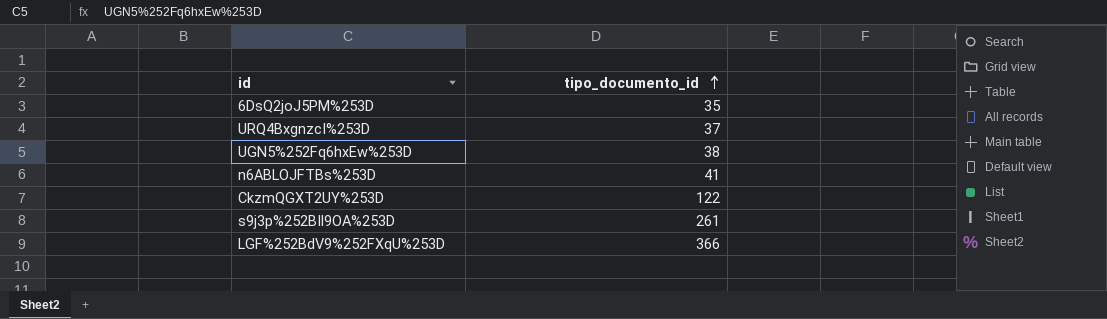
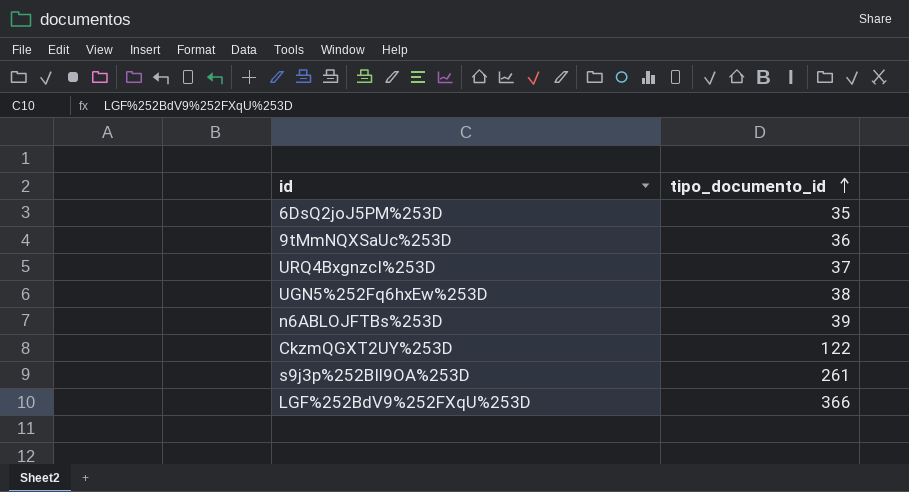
row 9tMmNQXSaUc%253D: none -> 36
n6ABLOJFTBs%253D | tipo_documento_id: 41 -> 39

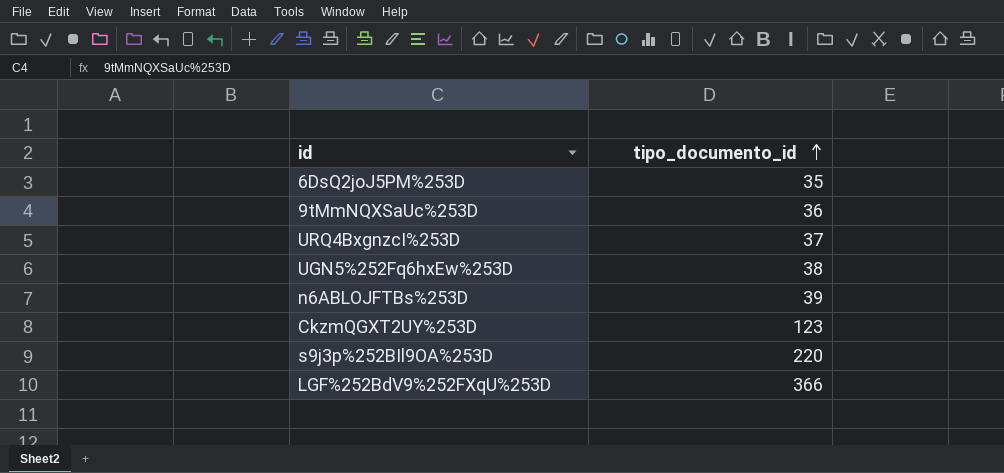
CkzmQGXT2UY%253D | tipo_documento_id: 122 -> 123
s9j3p%252BIl9OA%253D | tipo_documento_id: 261 -> 220

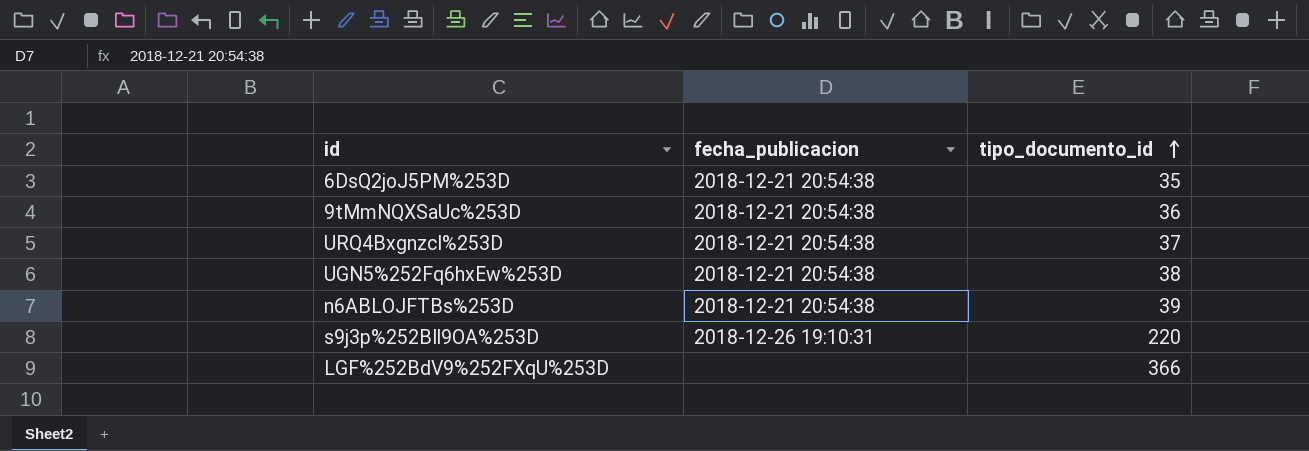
column fecha_publicacion | position: none -> 2
row CkzmQGXT2UY%253D: 123 -> none

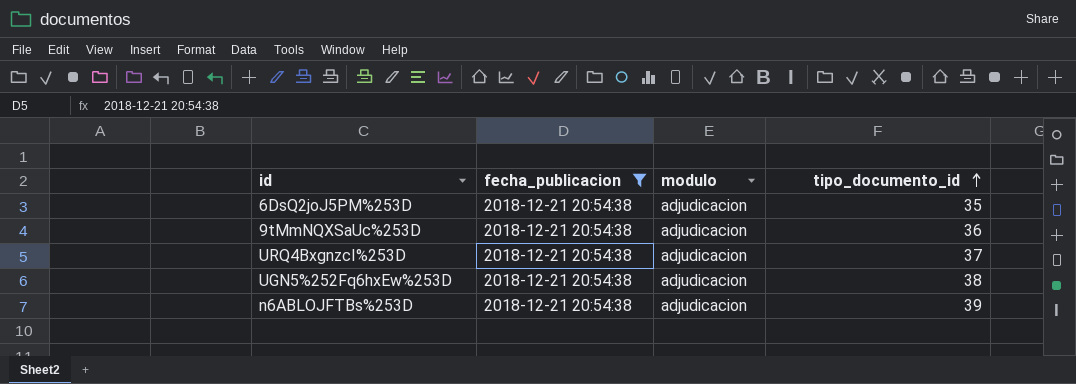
filter: none -> fecha_publicacion = 2018-12-21 20:54:38
column modulo | position: none -> 3

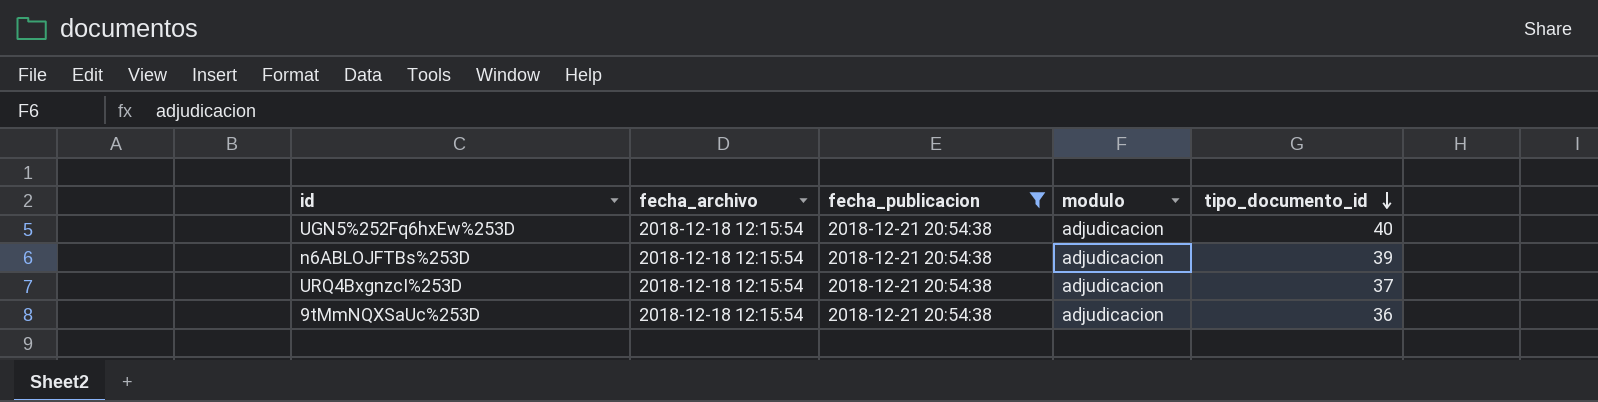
row order: tipo_documento_id ascending -> tipo_documento_id descending
column fecha_archivo | position: none -> 2
row 6DsQ2joJ5PM%253D: 2018-12-21 20:54:38 | adjudicacion | 35 -> none
UGN5%252Fq6hxEw%253D | tipo_documento_id: 38 -> 40

